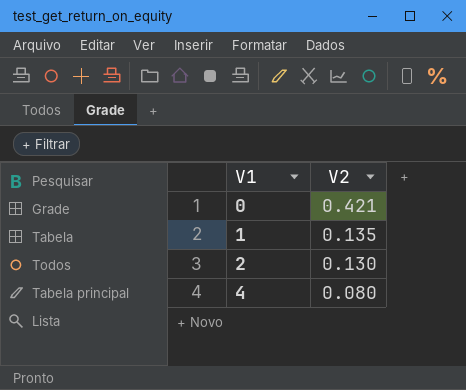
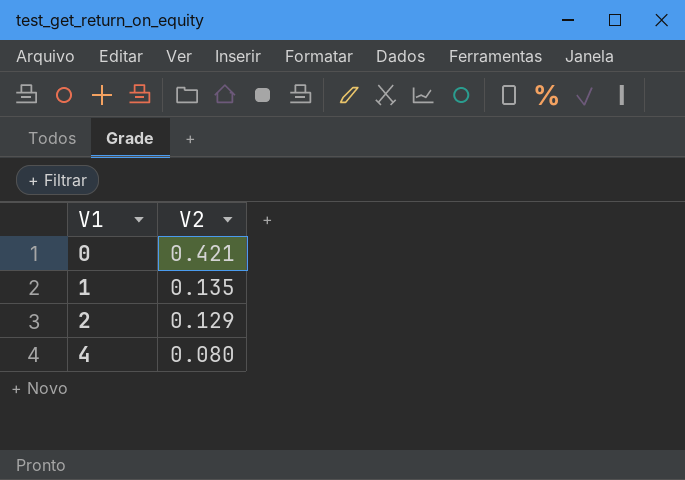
2 | V2: 0.130 -> 0.129

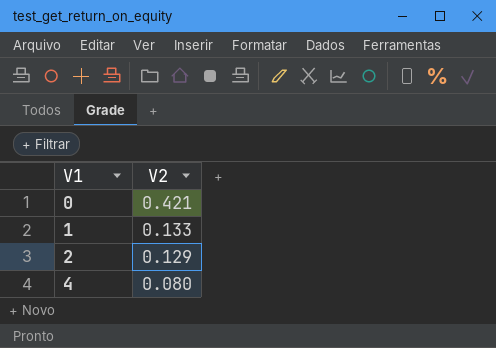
1 | V2: 0.135 -> 0.133

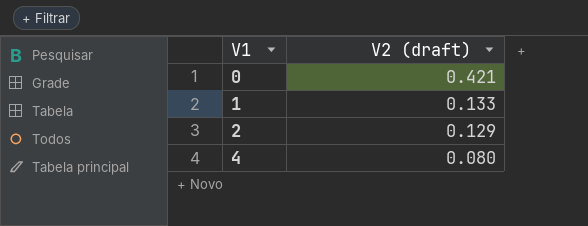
column name: V2 -> V2 (draft)

